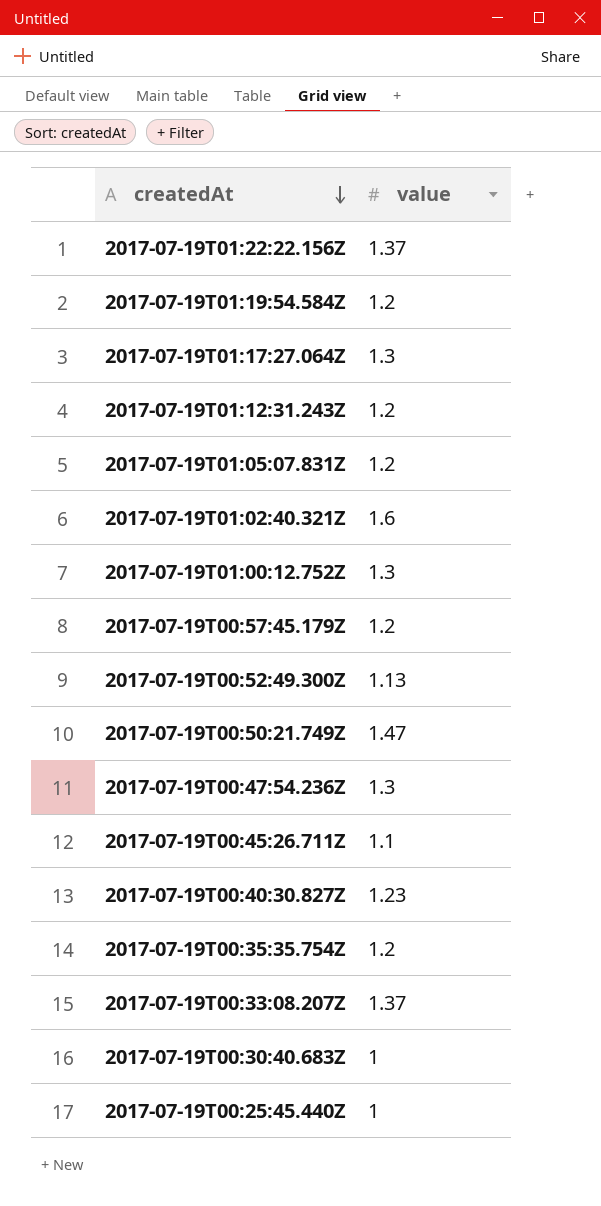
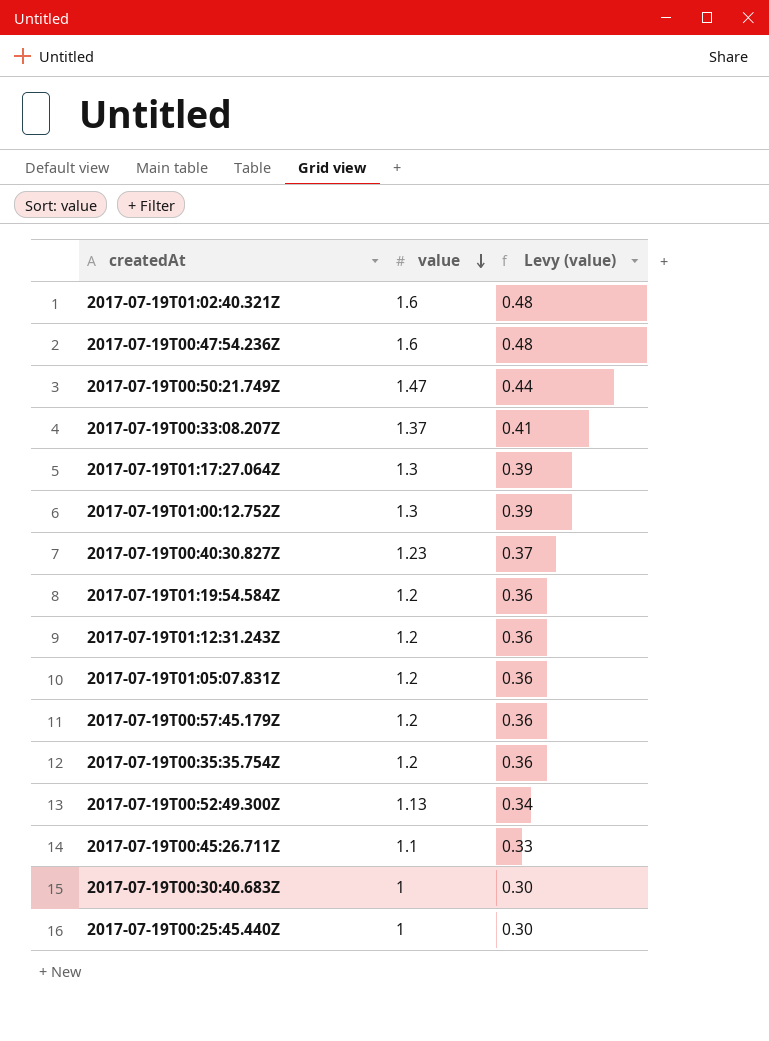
row order: createdAt descending -> value descending
column Levy (value) | formula: none -> [value] * 0.3
row 2017-07-19T01:22:22.156Z: 1.37 -> none
2017-07-19T00:47:54.236Z | value: 1.3 -> 1.6

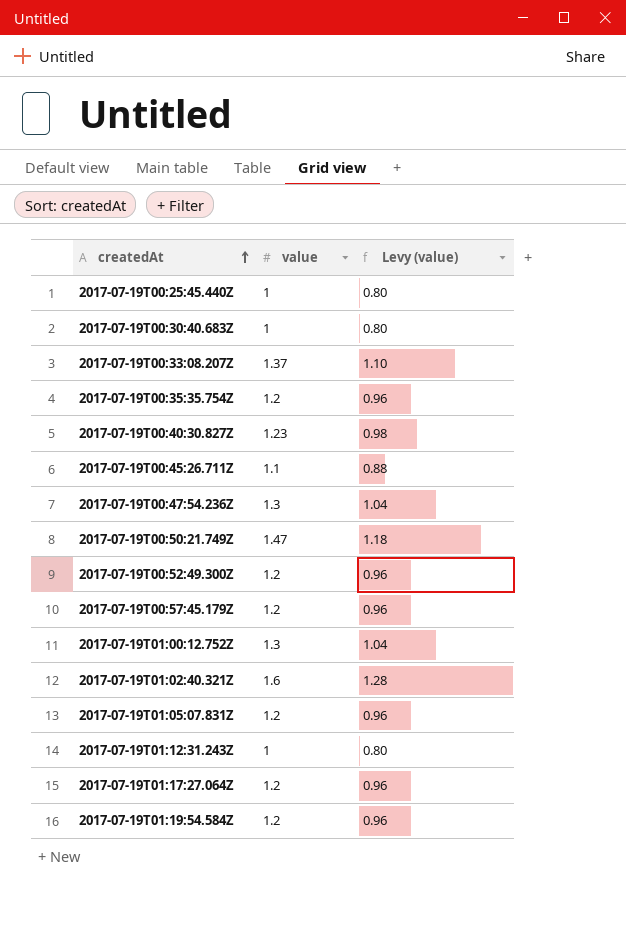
row order: value descending -> createdAt ascending
column Levy (value) | formula: [value] * 0.3 -> [value] * 0.8
2017-07-19T00:47:54.236Z | value: 1.6 -> 1.3
2017-07-19T00:52:49.300Z | value: 1.13 -> 1.2
2017-07-19T01:12:31.243Z | value: 1.2 -> 1
2017-07-19T01:17:27.064Z | value: 1.3 -> 1.2

